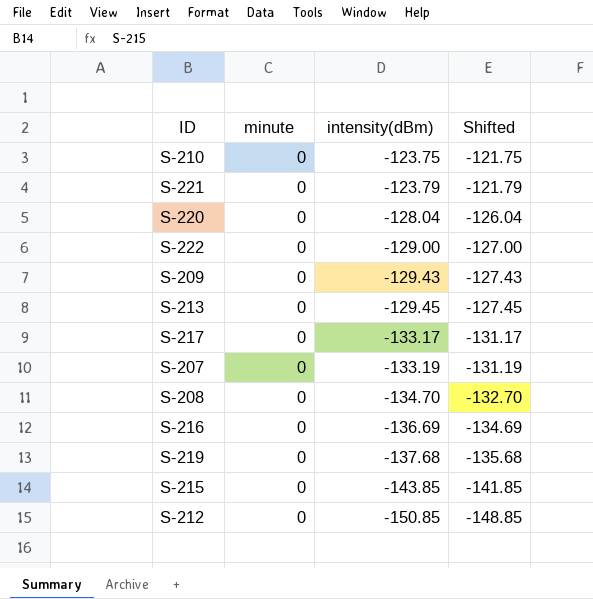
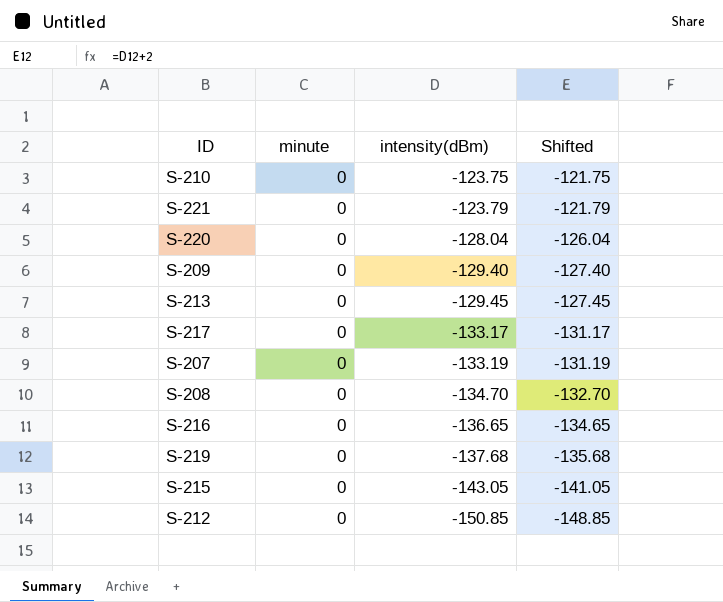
row S-222: 0 | -129.00 | -127.00 -> none
S-209 | intensity(dBm): -129.43 -> -129.40
S-209 | Shifted: -127.43 -> -127.40
S-216 | intensity(dBm): -136.69 -> -136.65
S-216 | Shifted: -134.69 -> -134.65
S-215 | intensity(dBm): -143.85 -> -143.05
S-215 | Shifted: -141.85 -> -141.05

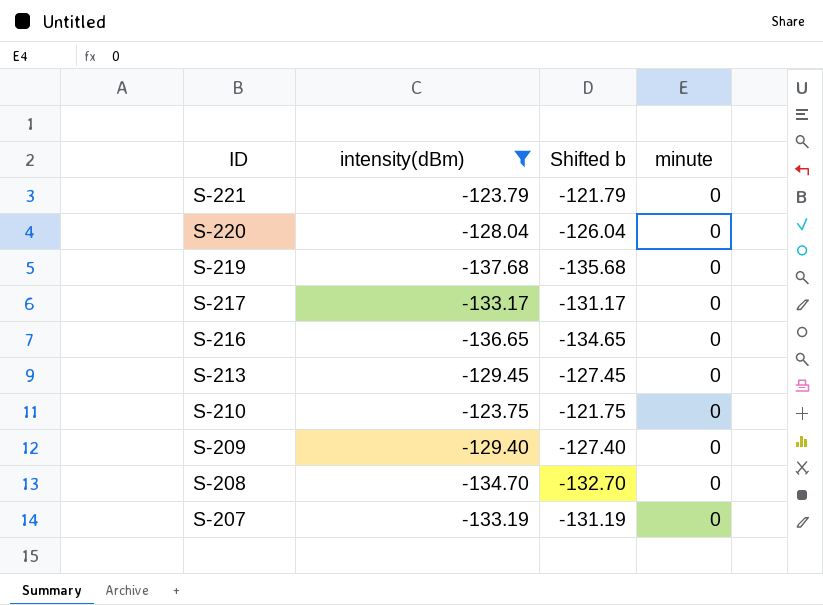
filter: none -> intensity(dBm) >= -137.68
row order: intensity(dBm) descending -> ID descending
column name: Shifted -> Shifted b
column minute | position: 2 -> 4

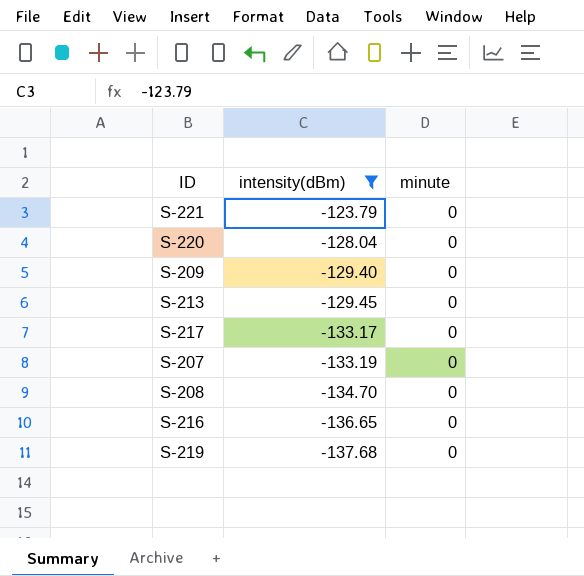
row order: ID descending -> intensity(dBm) descending
column Shifted b | formula: [intensity(dBm)] + 2 -> none
row S-210: -123.75 | -121.75 | 0 -> none

